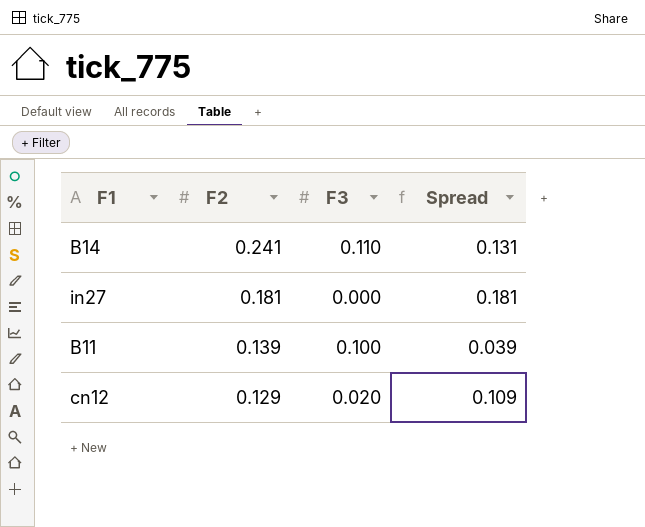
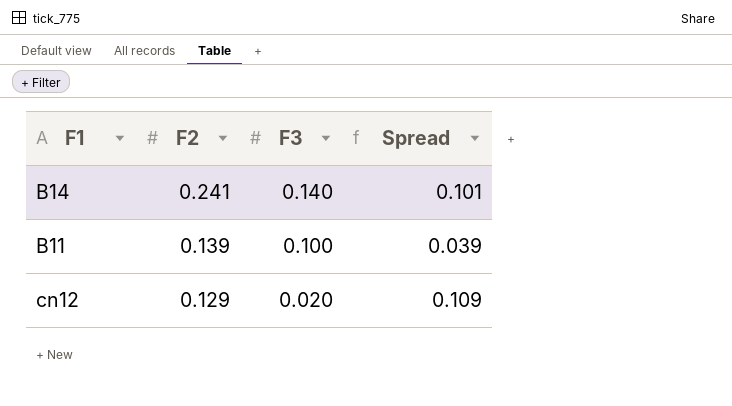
row in27: 0.181 | 0.000 | 0.181 -> none
B14 | F3: 0.110 -> 0.140
B14 | Spread: 0.131 -> 0.101

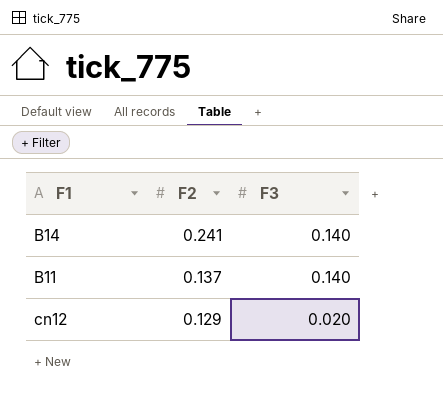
column Spread | formula: [F2] - [F3] -> none
B11 | F2: 0.139 -> 0.137
B11 | F3: 0.100 -> 0.140

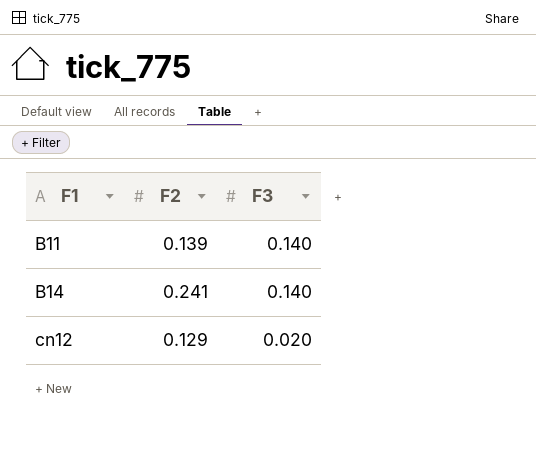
row order: F2 descending -> F1 ascending
B11 | F2: 0.137 -> 0.139

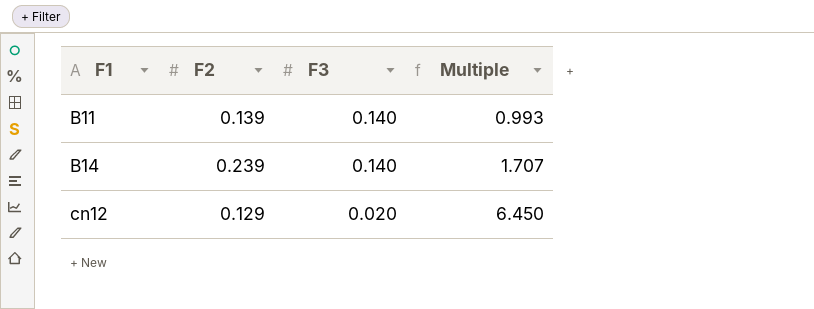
column Multiple | formula: none -> [F2] / [F3]
B14 | F2: 0.241 -> 0.239

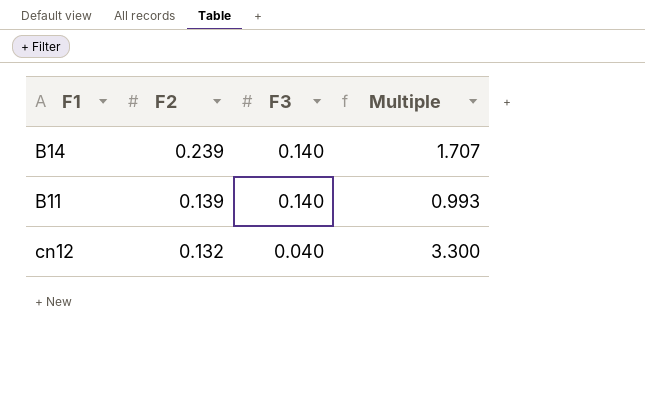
row order: F1 ascending -> F2 descending
cn12 | F2: 0.129 -> 0.132
cn12 | F3: 0.020 -> 0.040
cn12 | Multiple: 6.450 -> 3.300

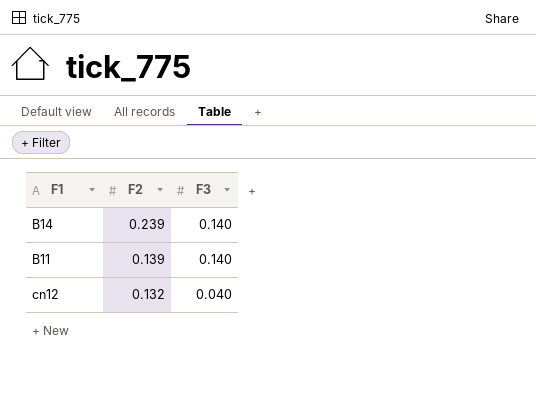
column Multiple | formula: [F2] / [F3] -> none

